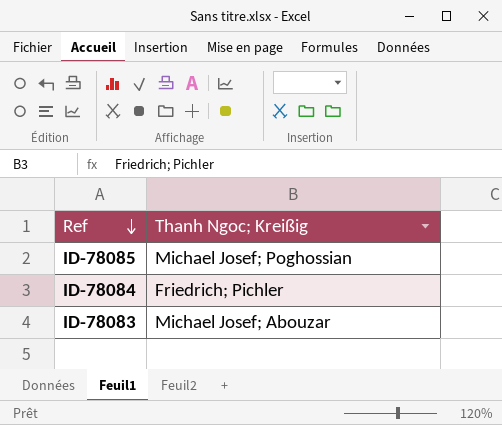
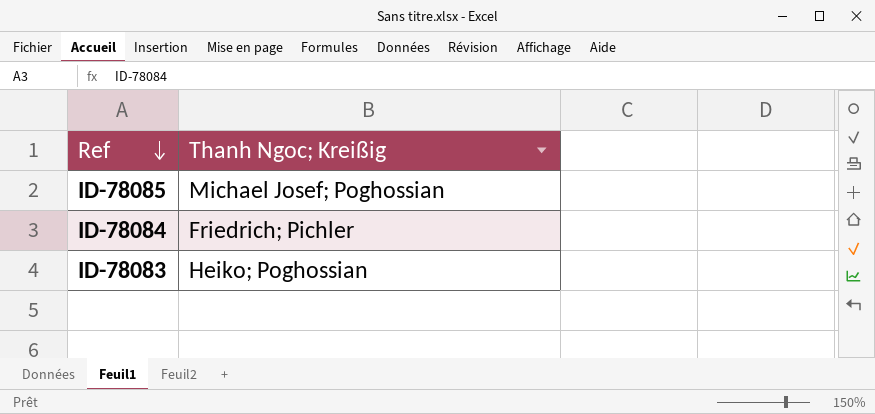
ID-78083 | Thanh Ngoc; Kreißig: Michael Josef; Abouzar -> Heiko; Poghossian

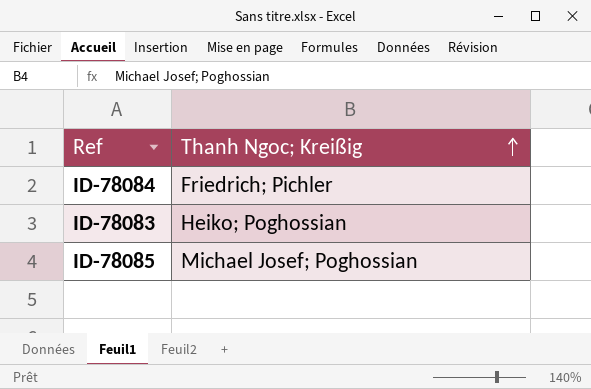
row order: Ref descending -> Thanh Ngoc; Kreißig ascending

